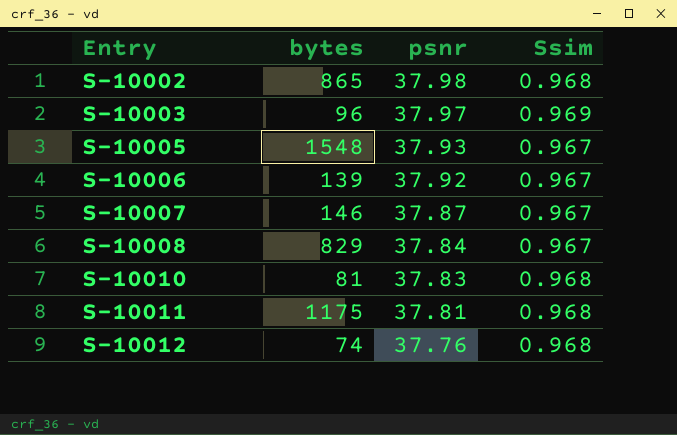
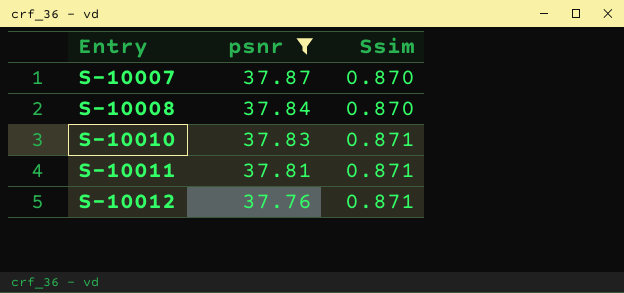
filter: none -> psnr <= 37.87
column bytes | position: 2 -> none
S-10007 | Ssim: 0.967 -> 0.870
S-10008 | Ssim: 0.967 -> 0.870
S-10010 | Ssim: 0.968 -> 0.871
S-10011 | Ssim: 0.968 -> 0.871
S-10012 | Ssim: 0.968 -> 0.871

